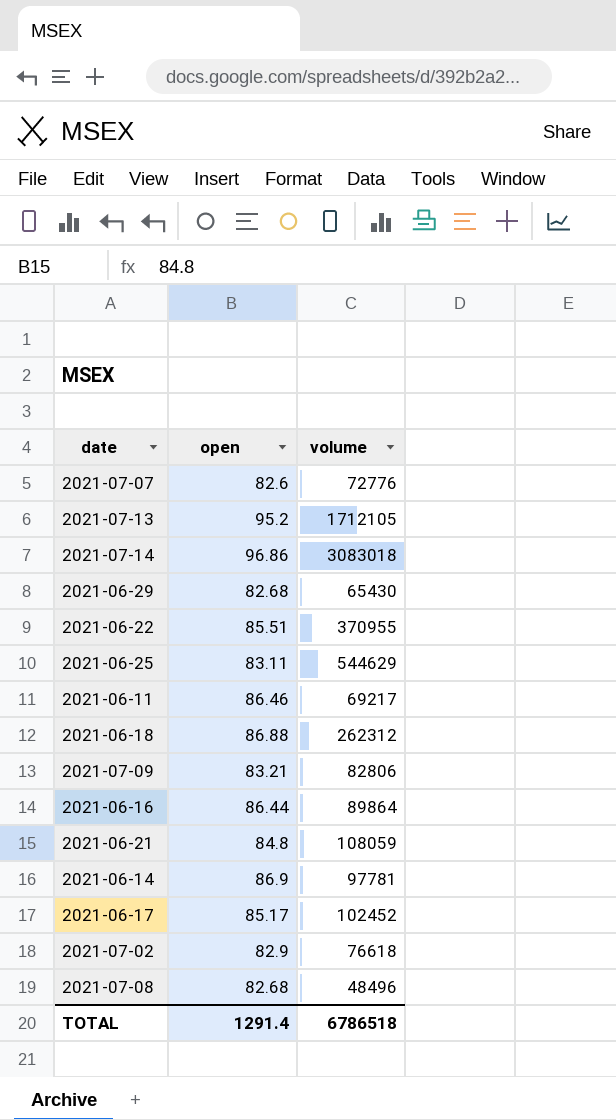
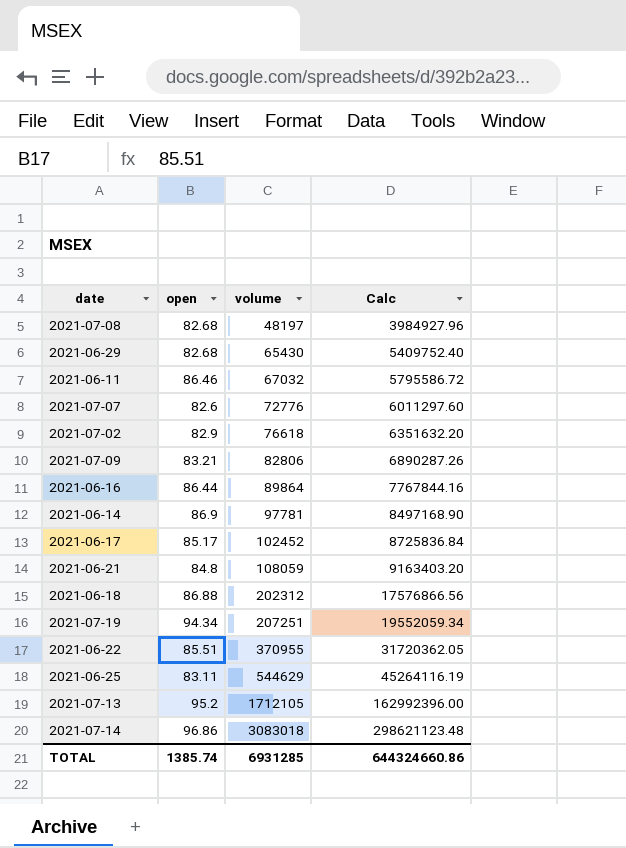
row order: none -> volume ascending
column Calc | formula: none -> [open] * [volume]
2021-07-08 | volume: 48496 -> 48197
2021-06-11 | volume: 69217 -> 67032
2021-06-18 | volume: 262312 -> 202312
row 2021-07-19: none -> 94.34 | 207251 | 19552059.34
TOTAL | open: 1291.4 -> 1385.74
TOTAL | volume: 6786518 -> 6931285

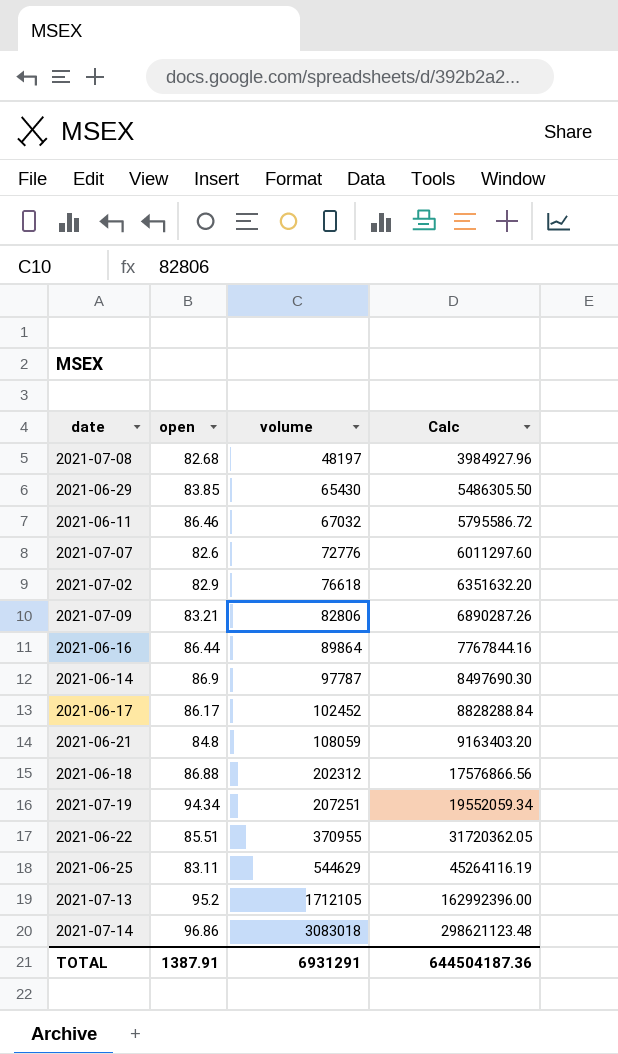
2021-06-29 | open: 82.68 -> 83.85
2021-06-29 | Calc: 5409752.40 -> 5486305.50
2021-06-14 | volume: 97781 -> 97787
2021-06-14 | Calc: 8497168.90 -> 8497690.30
2021-06-17 | open: 85.17 -> 86.17
2021-06-17 | Calc: 8725836.84 -> 8828288.84
TOTAL | open: 1385.74 -> 1387.91
TOTAL | volume: 6931285 -> 6931291
TOTAL | Calc: 644324660.86 -> 644504187.36

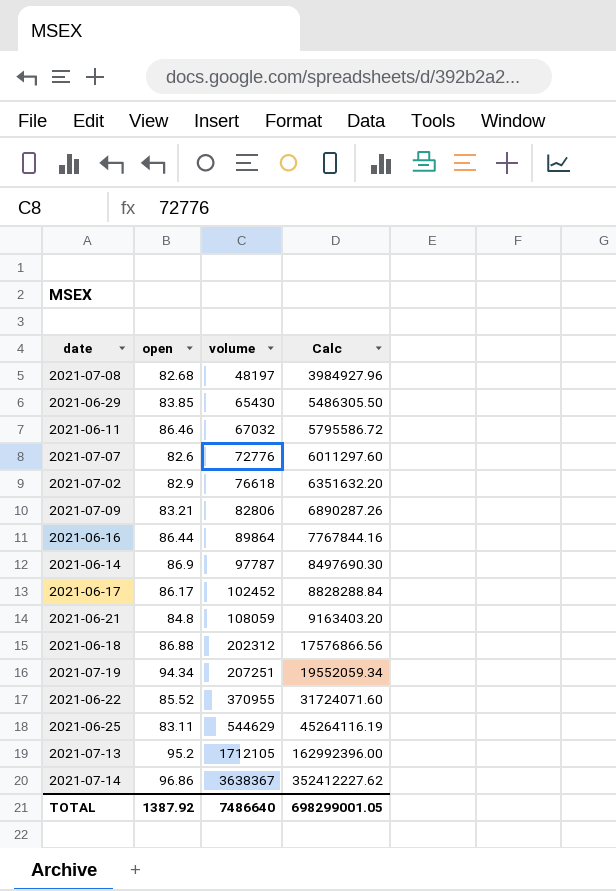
2021-06-22 | open: 85.51 -> 85.52
2021-06-22 | Calc: 31720362.05 -> 31724071.60
2021-07-14 | volume: 3083018 -> 3638367
2021-07-14 | Calc: 298621123.48 -> 352412227.62
TOTAL | open: 1387.91 -> 1387.92
TOTAL | volume: 6931291 -> 7486640
TOTAL | Calc: 644504187.36 -> 698299001.05

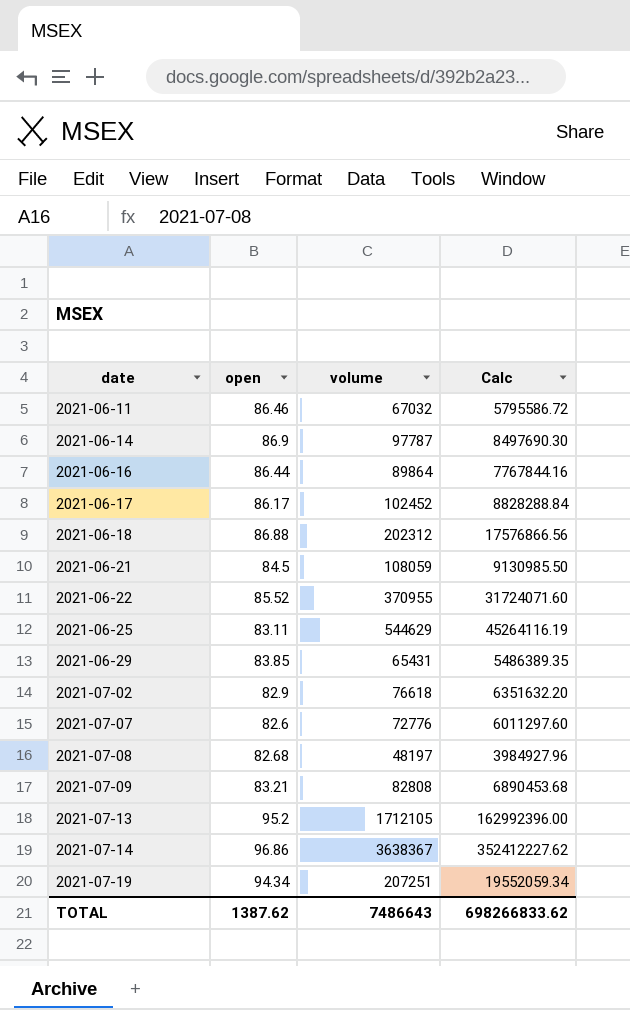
row order: volume ascending -> date ascending
2021-06-21 | open: 84.8 -> 84.5
2021-06-21 | Calc: 9163403.20 -> 9130985.50
2021-06-29 | volume: 65430 -> 65431
2021-06-29 | Calc: 5486305.50 -> 5486389.35
2021-07-09 | volume: 82806 -> 82808
2021-07-09 | Calc: 6890287.26 -> 6890453.68
TOTAL | open: 1387.92 -> 1387.62
TOTAL | volume: 7486640 -> 7486643
TOTAL | Calc: 698299001.05 -> 698266833.62

